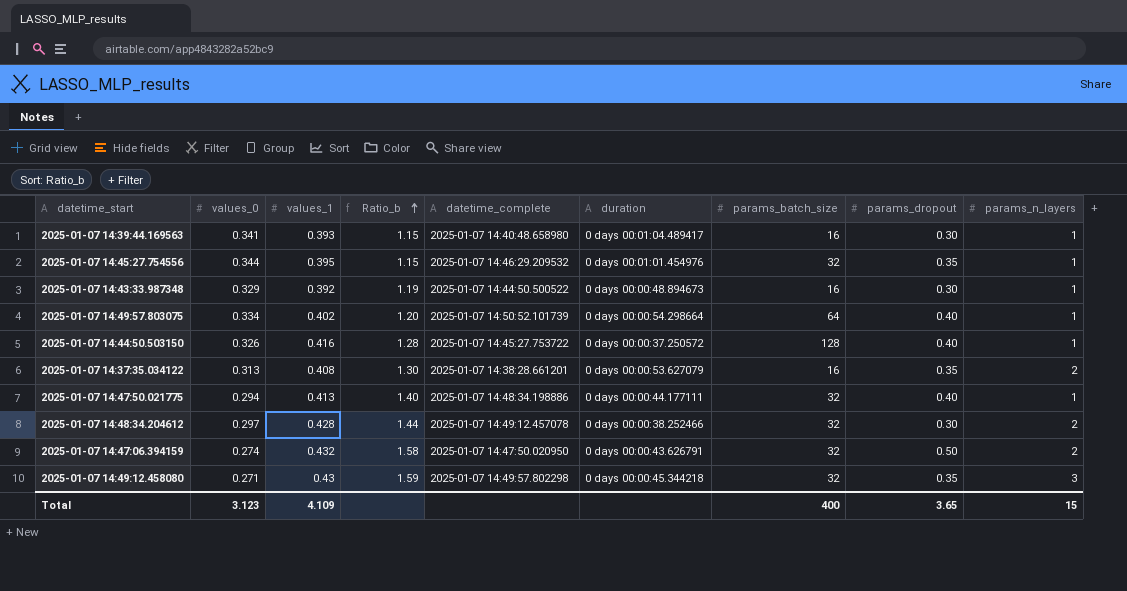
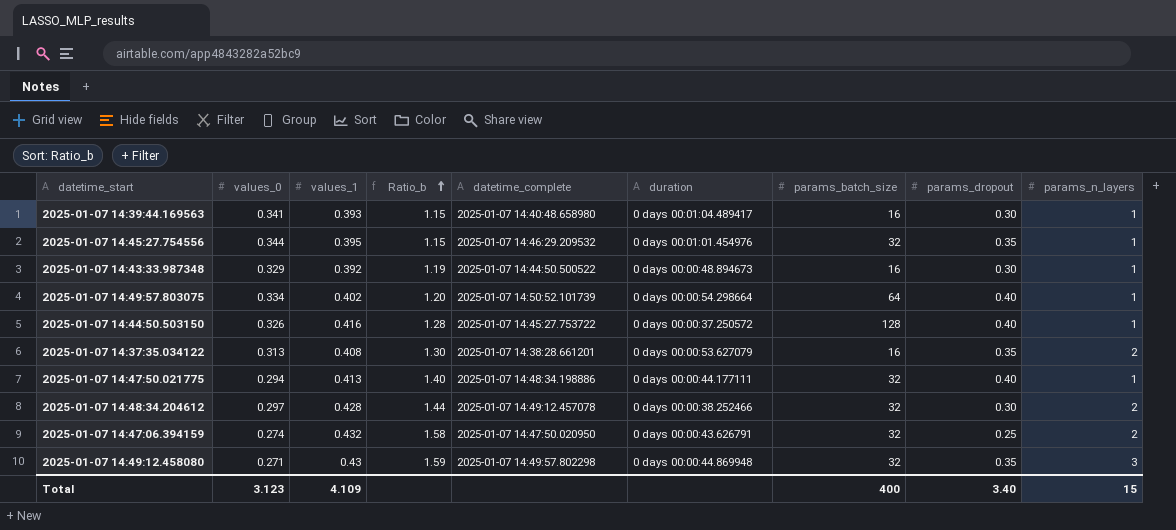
2025-01-07 14:47:06.394159 | params_dropout: 0.50 -> 0.25
2025-01-07 14:49:12.458080 | duration: 0 days 00:00:45.344218 -> 0 days 00:00:44.869948
Total | params_dropout: 3.65 -> 3.40

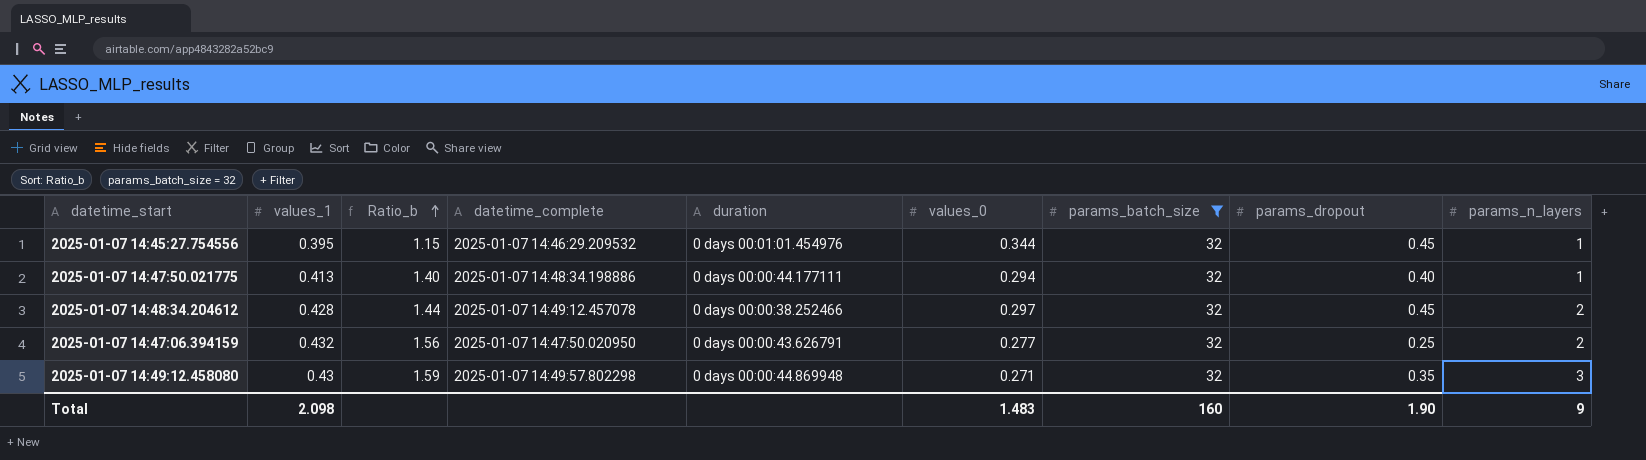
filter: none -> params_batch_size = 32
column values_0 | position: 2 -> 6
2025-01-07 14:45:27.754556 | params_dropout: 0.35 -> 0.45
2025-01-07 14:48:34.204612 | params_dropout: 0.30 -> 0.45
2025-01-07 14:47:06.394159 | Ratio_b: 1.58 -> 1.56
2025-01-07 14:47:06.394159 | values_0: 0.274 -> 0.277
Total | values_1: 4.109 -> 2.098
Total | values_0: 3.123 -> 1.483
Total | params_batch_size: 400 -> 160
Total | params_dropout: 3.40 -> 1.90
Total | params_n_layers: 15 -> 9

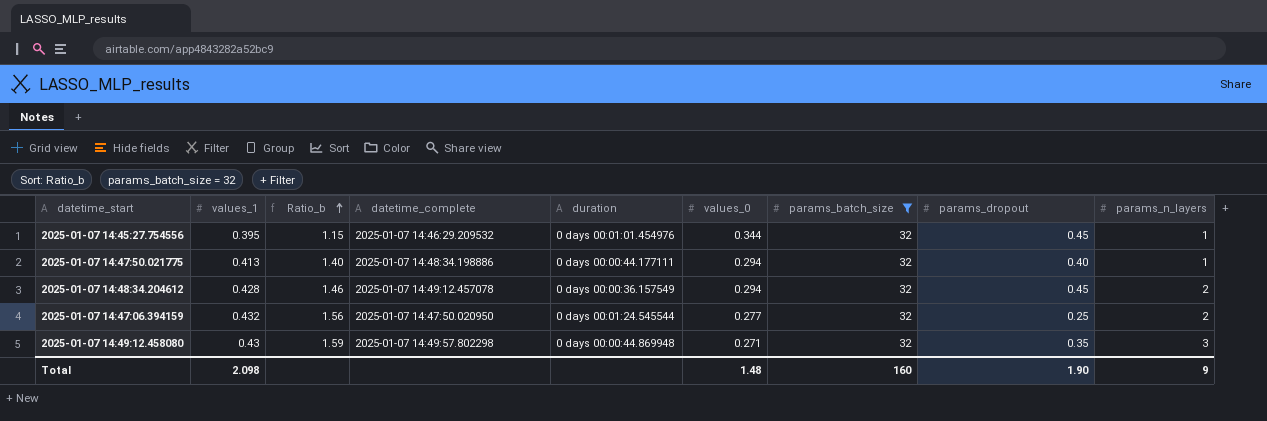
2025-01-07 14:48:34.204612 | Ratio_b: 1.44 -> 1.46
2025-01-07 14:48:34.204612 | duration: 0 days 00:00:38.252466 -> 0 days 00:00:36.157549
2025-01-07 14:48:34.204612 | values_0: 0.297 -> 0.294
2025-01-07 14:47:06.394159 | duration: 0 days 00:00:43.626791 -> 0 days 00:01:24.545544
Total | values_0: 1.483 -> 1.48

